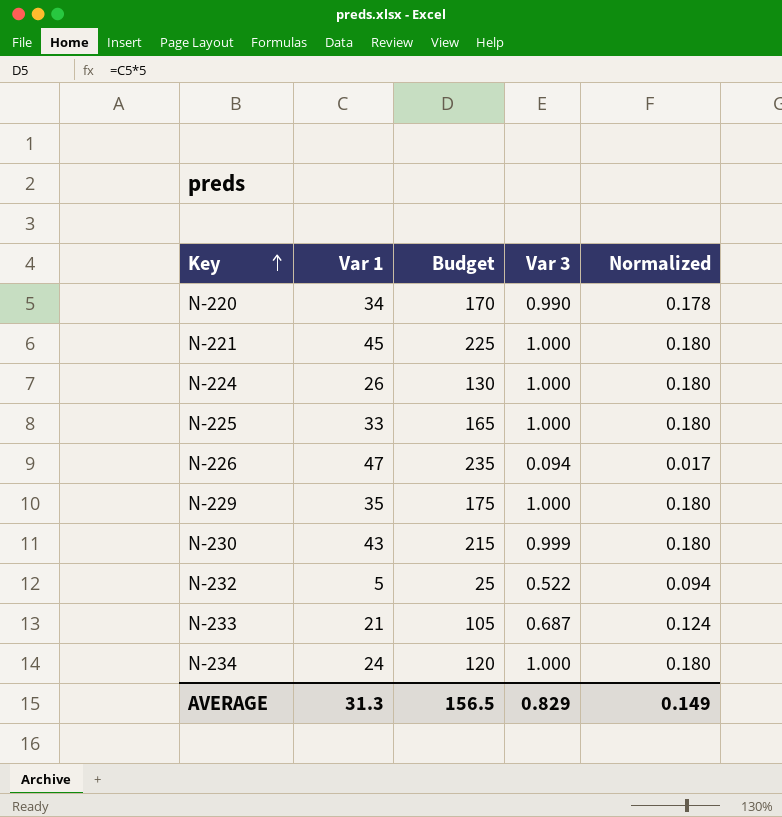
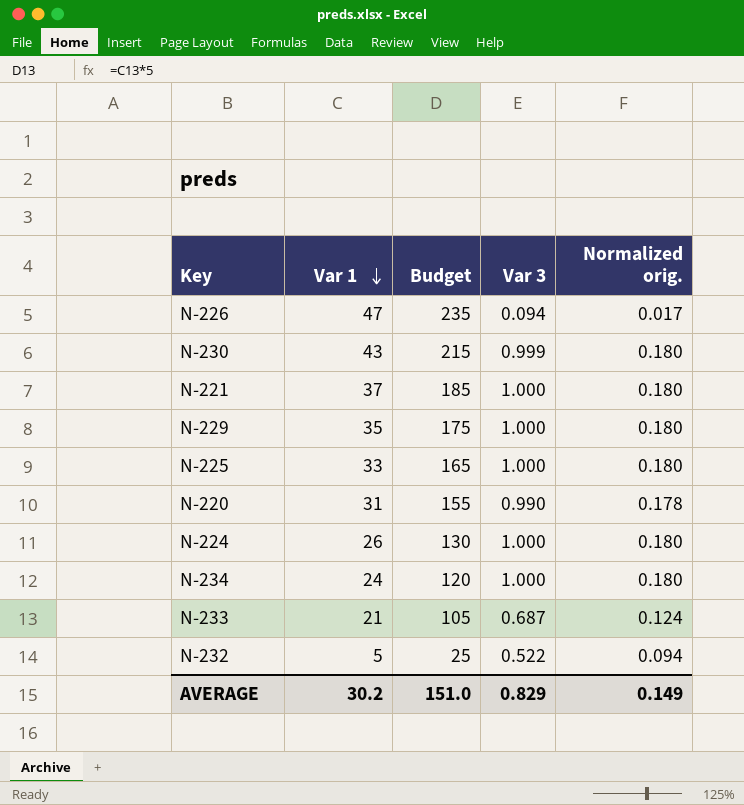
row order: Key ascending -> Var 1 descending
column name: Normalized -> Normalized orig.
N-221 | Var 1: 45 -> 37
N-221 | Budget: 225 -> 185
N-220 | Var 1: 34 -> 31
N-220 | Budget: 170 -> 155
AVERAGE | Var 1: 31.3 -> 30.2
AVERAGE | Budget: 156.5 -> 151.0

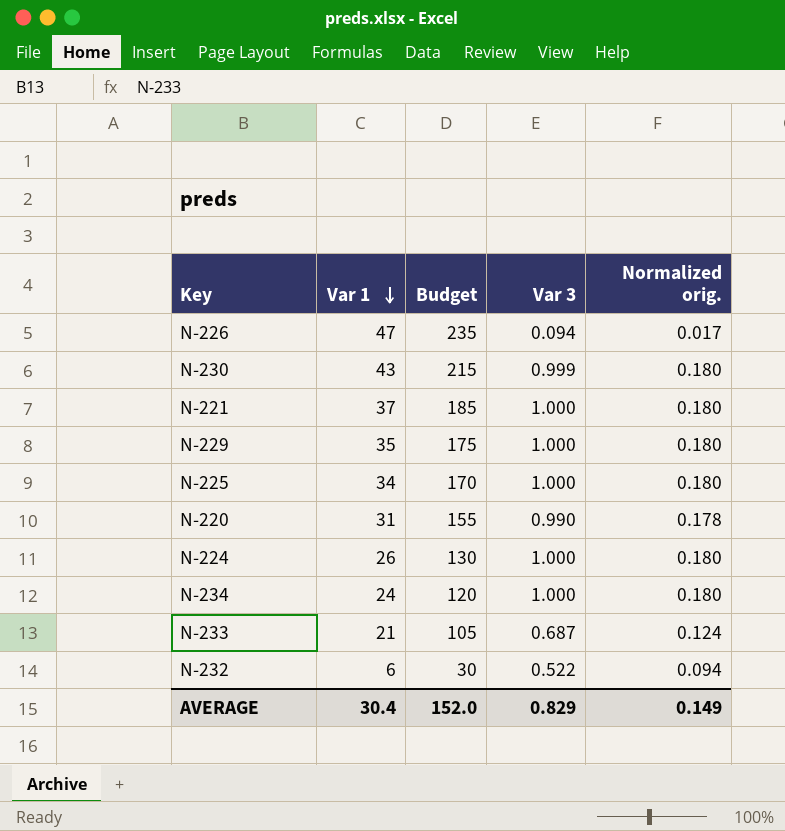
N-225 | Var 1: 33 -> 34
N-225 | Budget: 165 -> 170
N-232 | Var 1: 5 -> 6
N-232 | Budget: 25 -> 30
AVERAGE | Var 1: 30.2 -> 30.4
AVERAGE | Budget: 151.0 -> 152.0

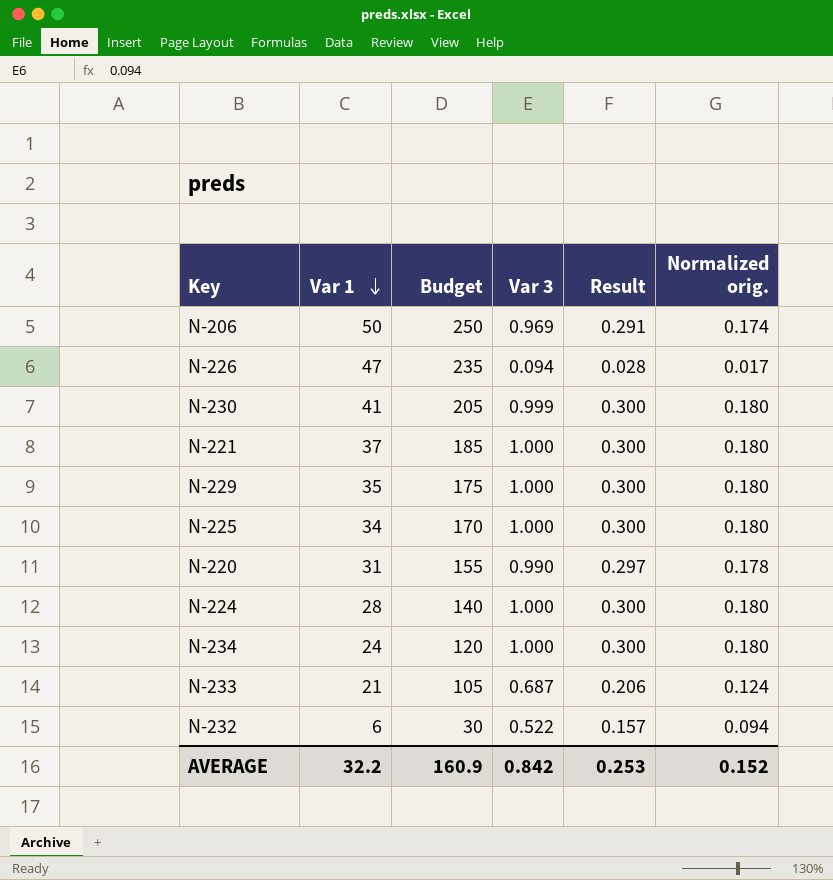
column Result | formula: none -> [Var 3] * 0.3
row N-206: none -> 50 | 250 | 0.969 | 0.291 | 0.174
N-230 | Var 1: 43 -> 41
N-230 | Budget: 215 -> 205
N-224 | Var 1: 26 -> 28
N-224 | Budget: 130 -> 140
AVERAGE | Var 1: 30.4 -> 32.2
AVERAGE | Budget: 152.0 -> 160.9
AVERAGE | Var 3: 0.829 -> 0.842
AVERAGE | Normalized orig.: 0.149 -> 0.152

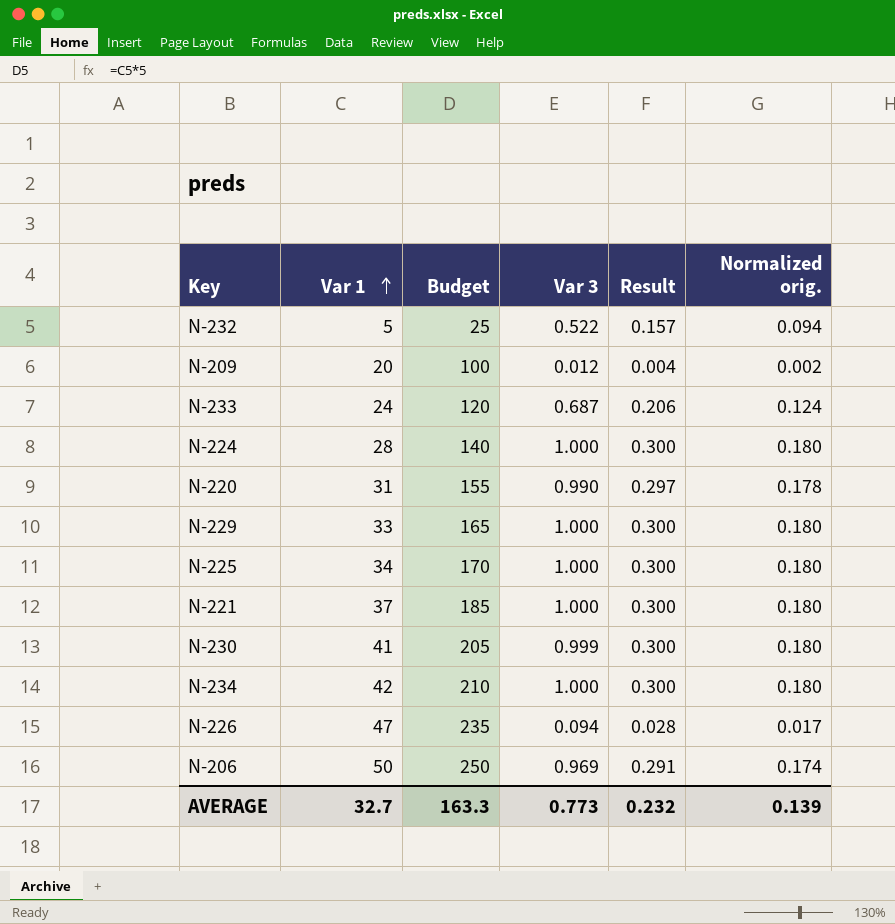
row order: Var 1 descending -> Var 1 ascending
N-232 | Var 1: 6 -> 5
N-232 | Budget: 30 -> 25
row N-209: none -> 20 | 100 | 0.012 | 0.004 | 0.002
N-233 | Var 1: 21 -> 24
N-233 | Budget: 105 -> 120
N-229 | Var 1: 35 -> 33
N-229 | Budget: 175 -> 165
N-234 | Var 1: 24 -> 42
N-234 | Budget: 120 -> 210
AVERAGE | Var 1: 32.2 -> 32.7
AVERAGE | Budget: 160.9 -> 163.3
AVERAGE | Var 3: 0.842 -> 0.773
AVERAGE | Result: 0.253 -> 0.232
AVERAGE | Normalized orig.: 0.152 -> 0.139

